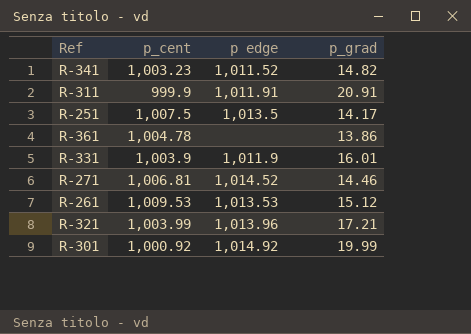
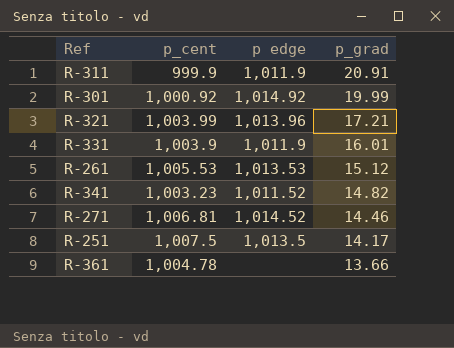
row order: none -> p_grad descending
R-311 | p edge: 1,011.91 -> 1,011.9
R-261 | p_cent: 1,009.53 -> 1,005.53
R-361 | p_grad: 13.86 -> 13.66

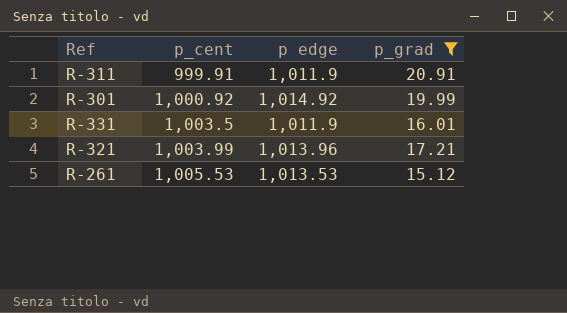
filter: none -> p_grad >= 15.12
row order: p_grad descending -> p_cent ascending
R-311 | p_cent: 999.9 -> 999.91
R-331 | p_cent: 1,003.9 -> 1,003.5

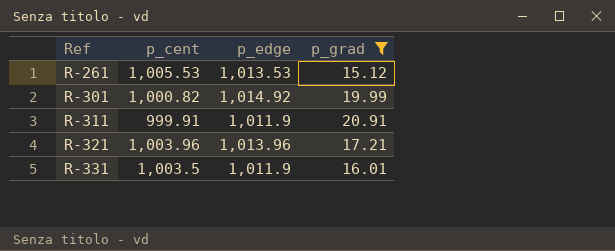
row order: p_cent ascending -> Ref ascending
column name: p edge -> p_edge
R-301 | p_cent: 1,000.92 -> 1,000.82
R-321 | p_cent: 1,003.99 -> 1,003.96

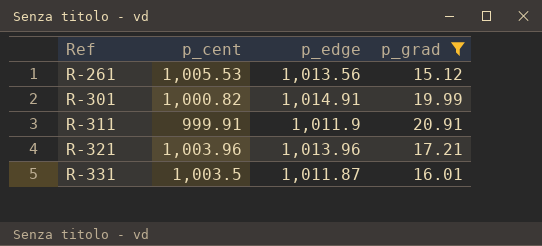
R-261 | p_edge: 1,013.53 -> 1,013.56
R-301 | p_edge: 1,014.92 -> 1,014.91
R-331 | p_edge: 1,011.9 -> 1,011.87

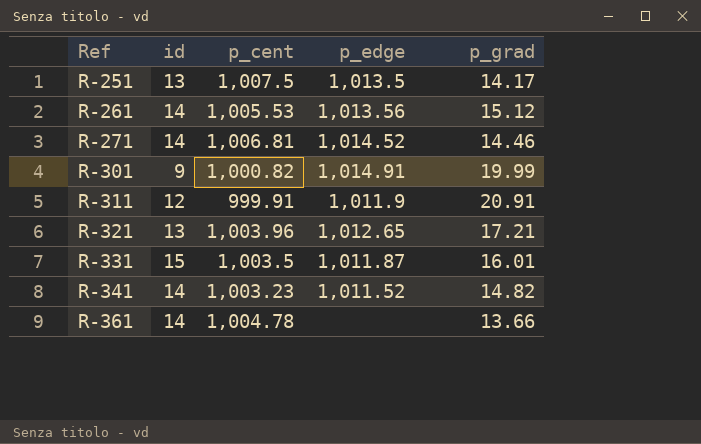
filter: p_grad >= 15.12 -> none
column id | position: none -> 2
R-321 | p_edge: 1,013.96 -> 1,012.65

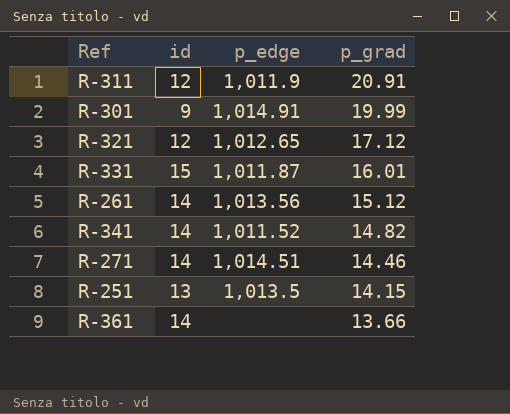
row order: Ref ascending -> p_grad descending
column p_cent | position: 3 -> none
R-321 | id: 13 -> 12
R-321 | p_grad: 17.21 -> 17.12
R-271 | p_edge: 1,014.52 -> 1,014.51
R-251 | p_grad: 14.17 -> 14.15

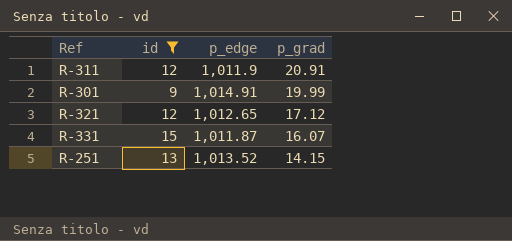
filter: none -> id != 14
R-331 | p_grad: 16.01 -> 16.07
R-251 | p_edge: 1,013.5 -> 1,013.52

